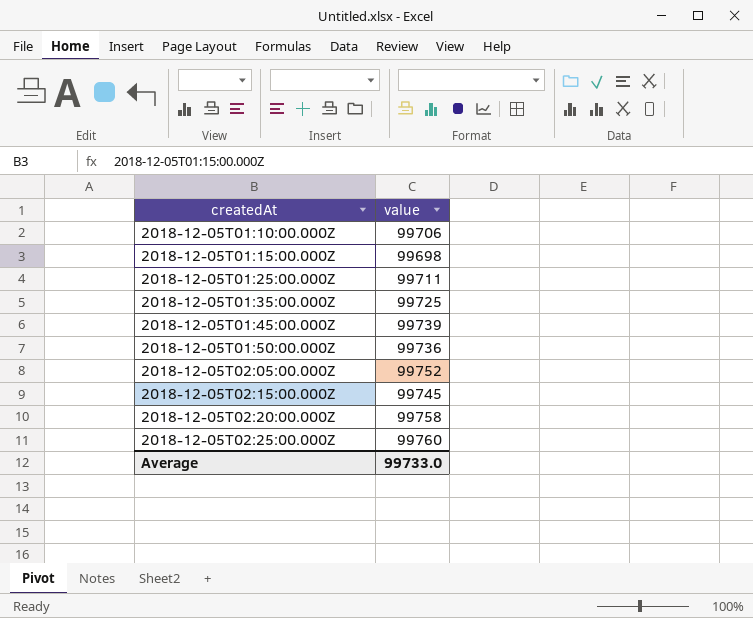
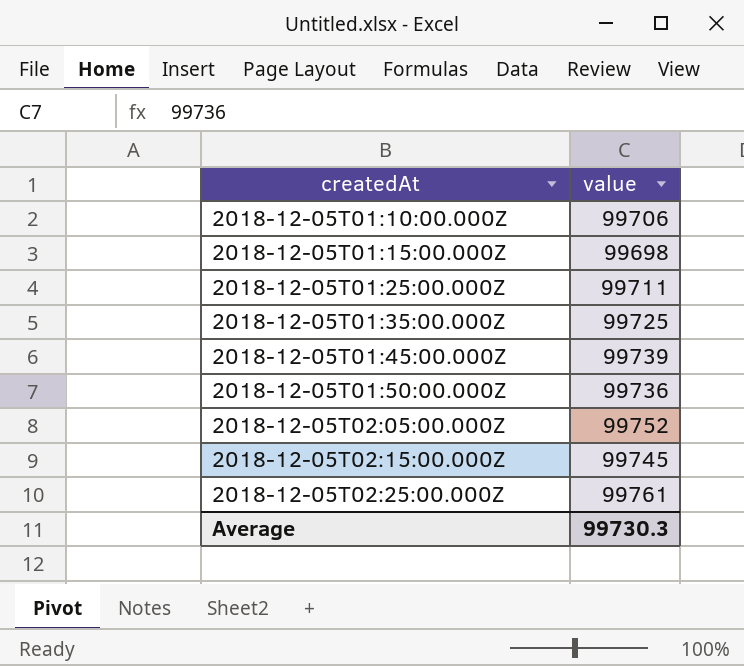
row 2018-12-05T02:20:00.000Z: 99758 -> none
2018-12-05T02:25:00.000Z | value: 99760 -> 99761
Average | value: 99733.0 -> 99730.3

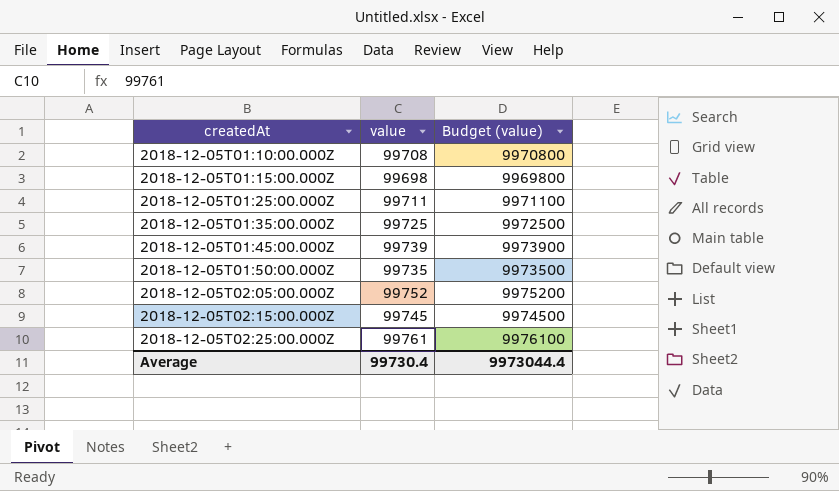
column Budget (value) | formula: none -> [value] * 100
2018-12-05T01:10:00.000Z | value: 99706 -> 99708
2018-12-05T01:50:00.000Z | value: 99736 -> 99735
Average | value: 99730.3 -> 99730.4

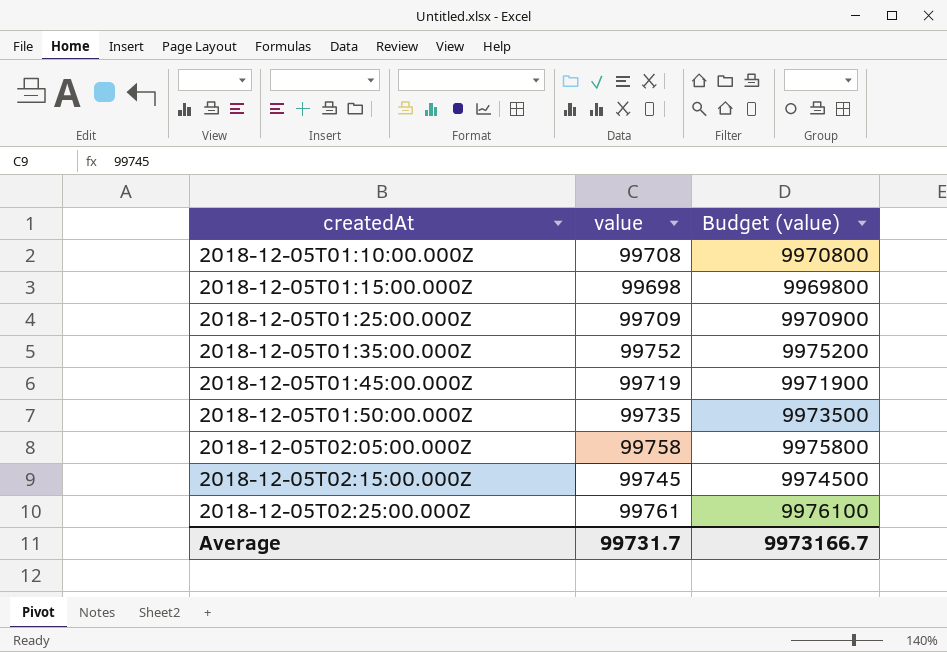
2018-12-05T01:25:00.000Z | value: 99711 -> 99709
2018-12-05T01:25:00.000Z | Budget (value): 9971100 -> 9970900
2018-12-05T01:35:00.000Z | value: 99725 -> 99752
2018-12-05T01:35:00.000Z | Budget (value): 9972500 -> 9975200
2018-12-05T01:45:00.000Z | value: 99739 -> 99719
2018-12-05T01:45:00.000Z | Budget (value): 9973900 -> 9971900
2018-12-05T02:05:00.000Z | value: 99752 -> 99758
2018-12-05T02:05:00.000Z | Budget (value): 9975200 -> 9975800
Average | value: 99730.4 -> 99731.7
Average | Budget (value): 9973044.4 -> 9973166.7

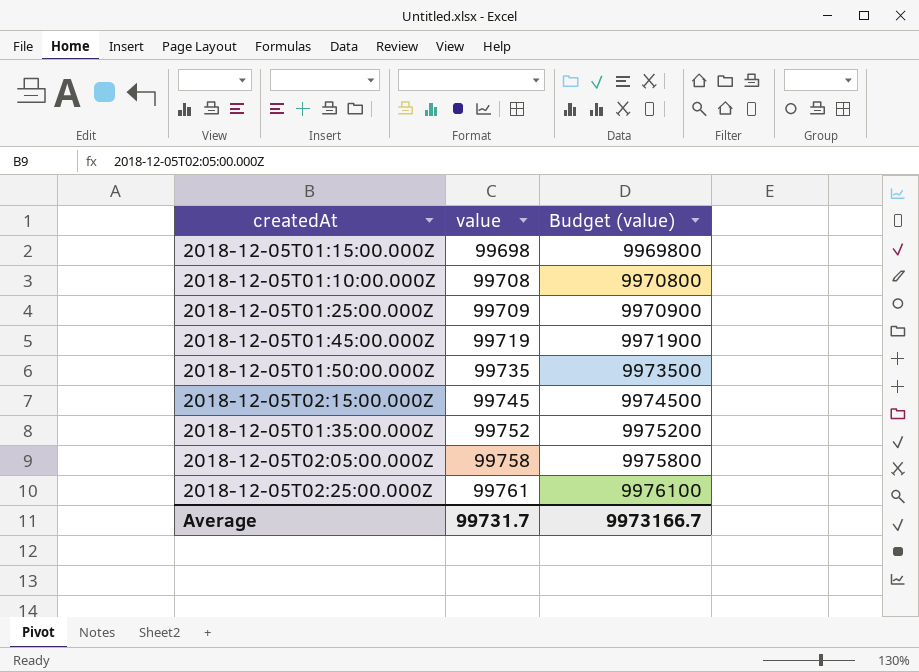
row order: createdAt ascending -> value ascending

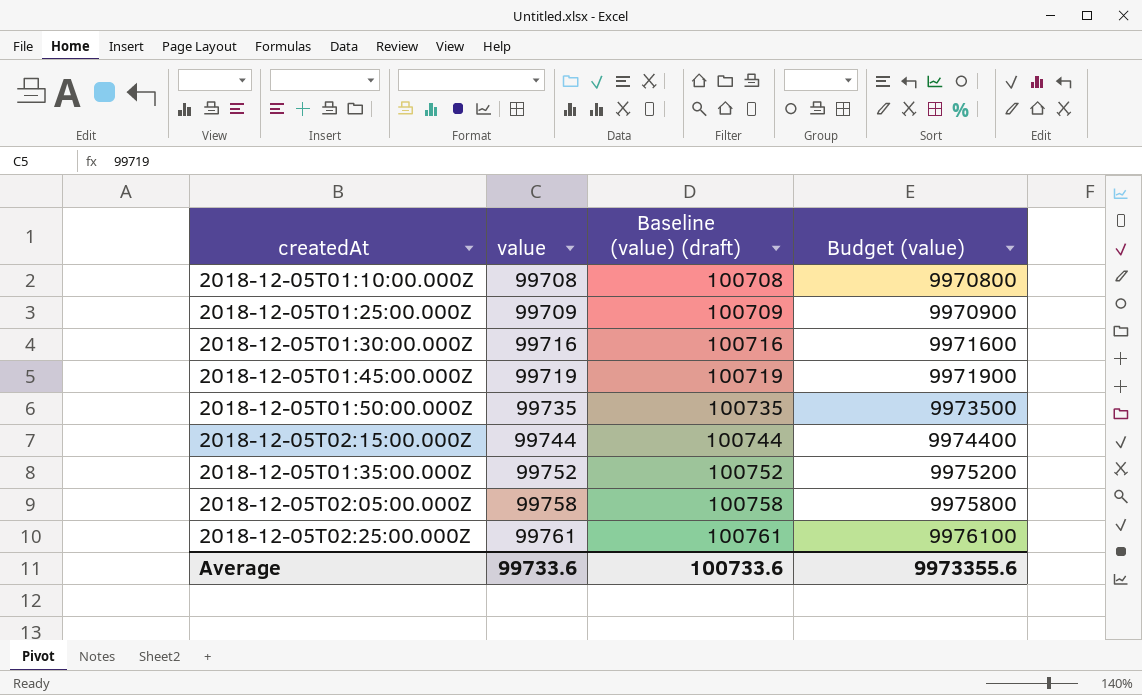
column Baseline (value) (draft) | formula: none -> [value] + 1000
row 2018-12-05T01:15:00.000Z: 99698 | 9969800 -> none
row 2018-12-05T01:30:00.000Z: none -> 99716 | 100716 | 9971600
2018-12-05T02:15:00.000Z | value: 99745 -> 99744
2018-12-05T02:15:00.000Z | Budget (value): 9974500 -> 9974400
Average | value: 99731.7 -> 99733.6
Average | Budget (value): 9973166.7 -> 9973355.6

